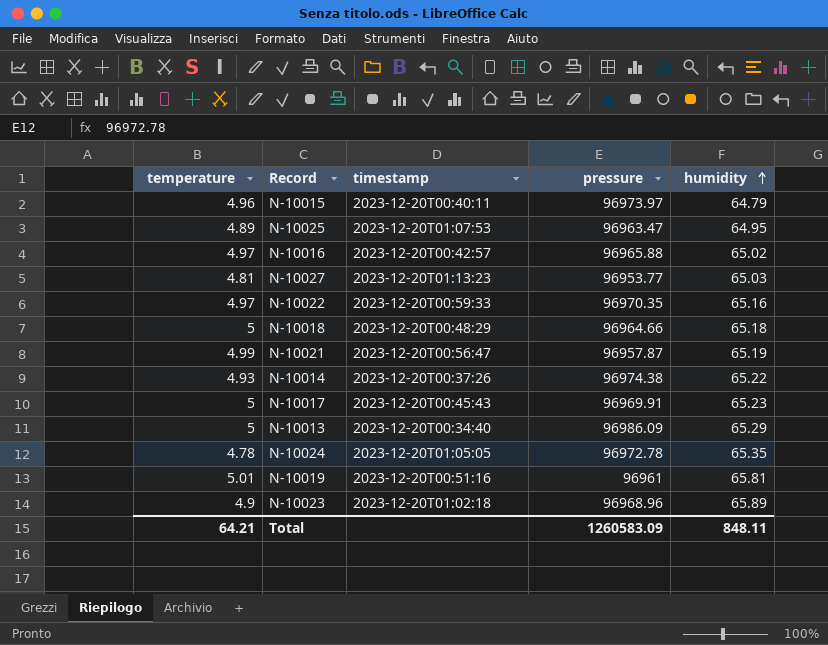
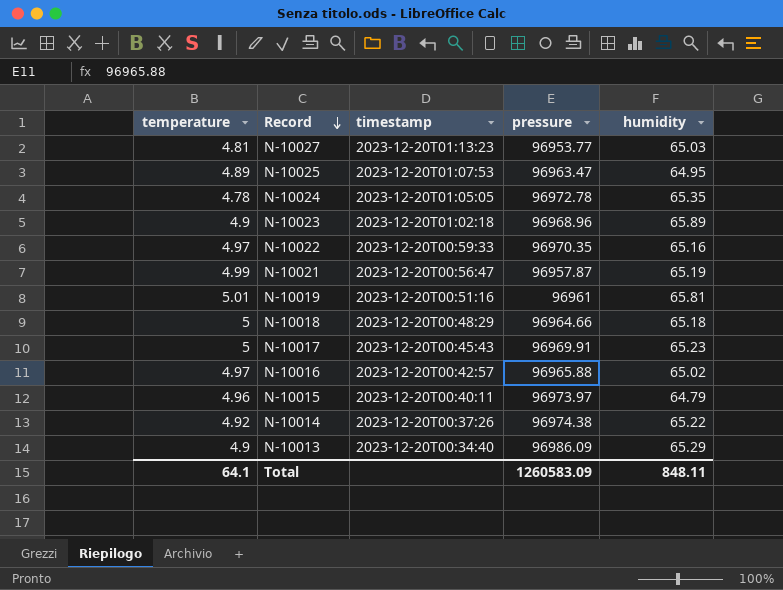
row order: humidity ascending -> Record descending
N-10014 | temperature: 4.93 -> 4.92
N-10013 | temperature: 5 -> 4.9
Total | temperature: 64.21 -> 64.1

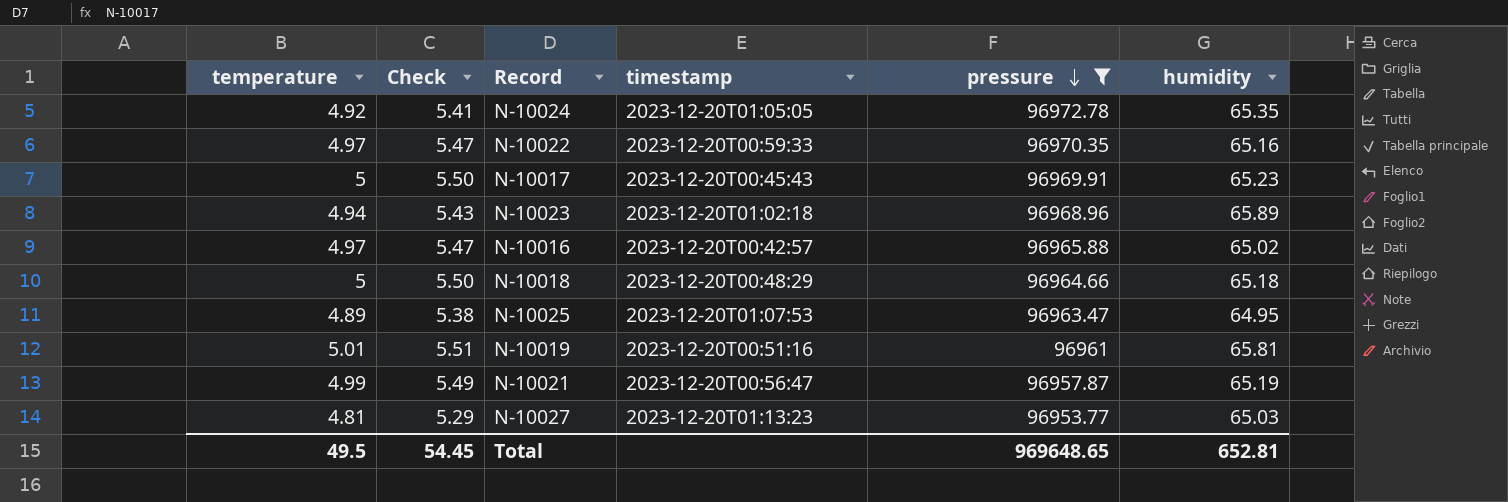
filter: none -> pressure <= 96972.78
row order: Record descending -> pressure descending
column Check | formula: none -> [temperature] * 1.1
N-10024 | temperature: 4.78 -> 4.92
N-10023 | temperature: 4.9 -> 4.94
Total | temperature: 64.1 -> 49.5
Total | pressure: 1260583.09 -> 969648.65
Total | humidity: 848.11 -> 652.81

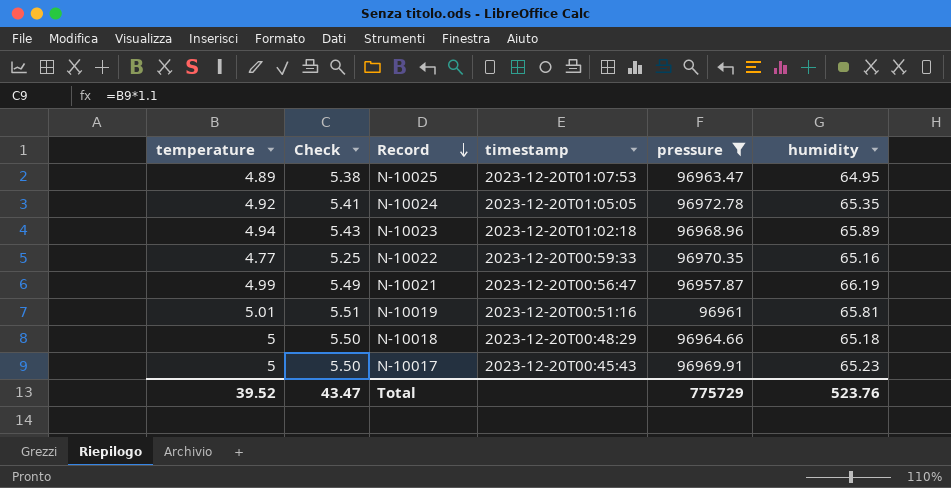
row order: pressure descending -> Record descending
row N-10016: 4.97 | 5.47 | 2023-12-20T00:42:57 | 96965.88 | 65.02 -> none
row N-10027: 4.81 | 5.29 | 2023-12-20T01:13:23 | 96953.77 | 65.03 -> none
N-10022 | temperature: 4.97 -> 4.77
N-10022 | Check: 5.47 -> 5.25
N-10021 | humidity: 65.19 -> 66.19
Total | temperature: 49.5 -> 39.52
Total | Check: 54.45 -> 43.47
Total | pressure: 969648.65 -> 775729
Total | humidity: 652.81 -> 523.76

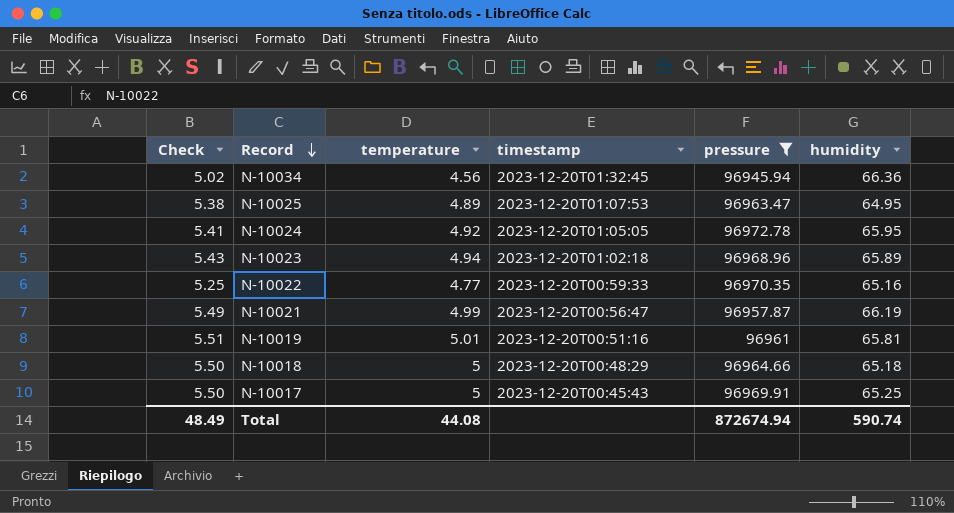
column temperature | position: 1 -> 3
row N-10034: none -> 5.02 | 4.56 | 2023-12-20T01:32:45 | 96945.94 | 66.36
N-10024 | humidity: 65.35 -> 65.95
N-10017 | humidity: 65.23 -> 65.25
Total | Check: 43.47 -> 48.49
Total | temperature: 39.52 -> 44.08
Total | pressure: 775729 -> 872674.94
Total | humidity: 523.76 -> 590.74

